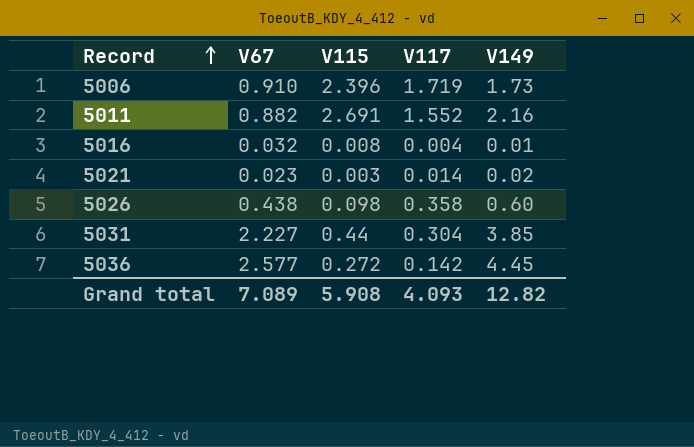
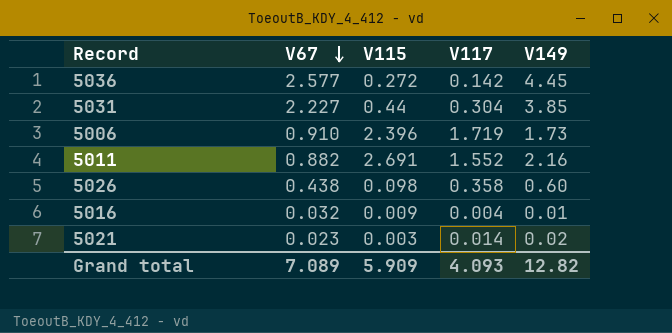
row order: Record ascending -> V67 descending
5016 | V115: 0.008 -> 0.009
Grand total | V115: 5.908 -> 5.909

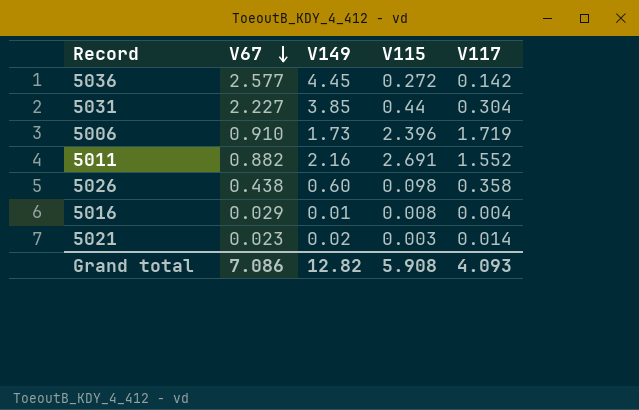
column V149 | position: 5 -> 3
5016 | V67: 0.032 -> 0.029
5016 | V115: 0.009 -> 0.008
Grand total | V67: 7.089 -> 7.086
Grand total | V115: 5.909 -> 5.908

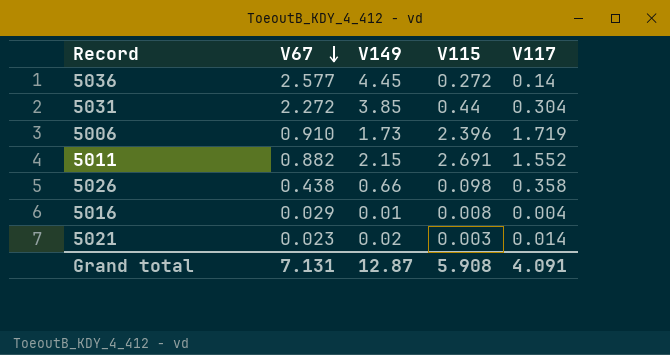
5036 | V117: 0.142 -> 0.14
5031 | V67: 2.227 -> 2.272
5011 | V149: 2.16 -> 2.15
5026 | V149: 0.60 -> 0.66
Grand total | V67: 7.086 -> 7.131
Grand total | V149: 12.82 -> 12.87
Grand total | V117: 4.093 -> 4.091

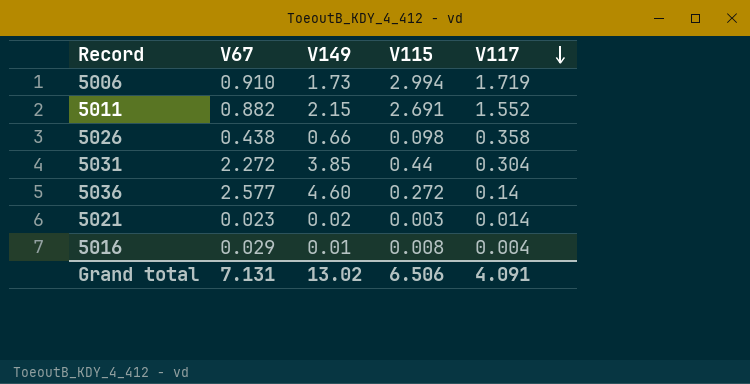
row order: V67 descending -> V117 descending
5006 | V115: 2.396 -> 2.994
5036 | V149: 4.45 -> 4.60
Grand total | V149: 12.87 -> 13.02
Grand total | V115: 5.908 -> 6.506

